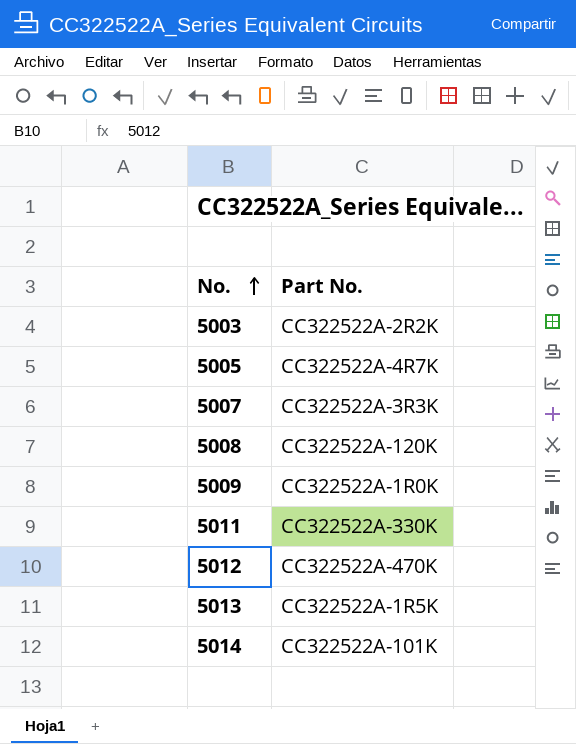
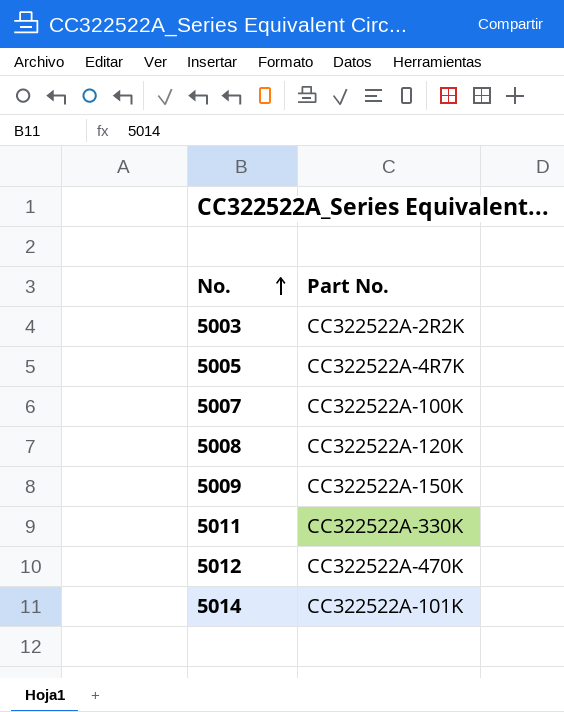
row 5013: CC322522A-1R5K -> none
5007 | Part No.: CC322522A-3R3K -> CC322522A-100K
5009 | Part No.: CC322522A-1R0K -> CC322522A-150K

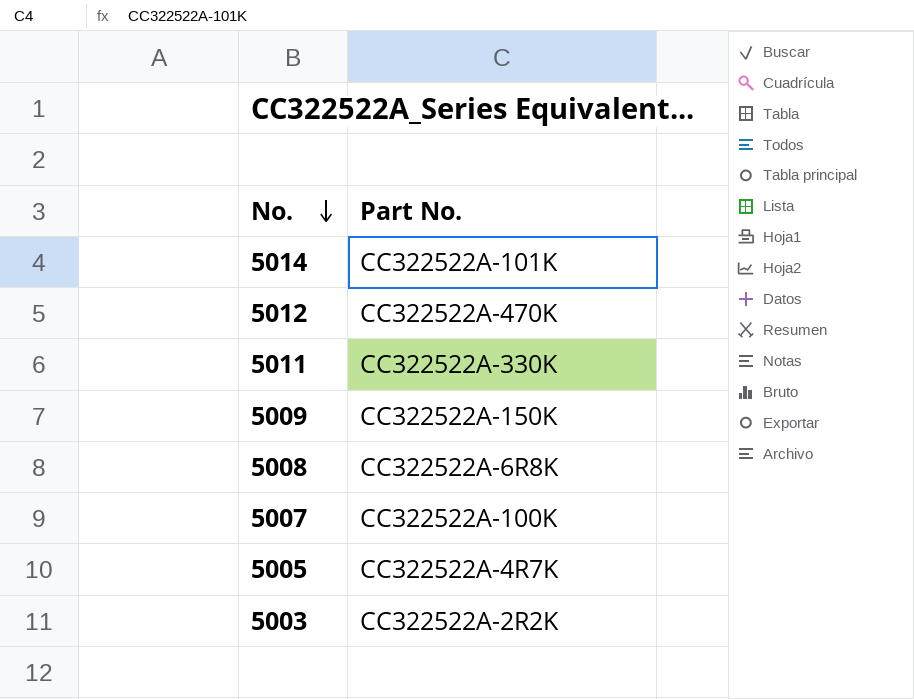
row order: No. ascending -> No. descending
5008 | Part No.: CC322522A-120K -> CC322522A-6R8K

